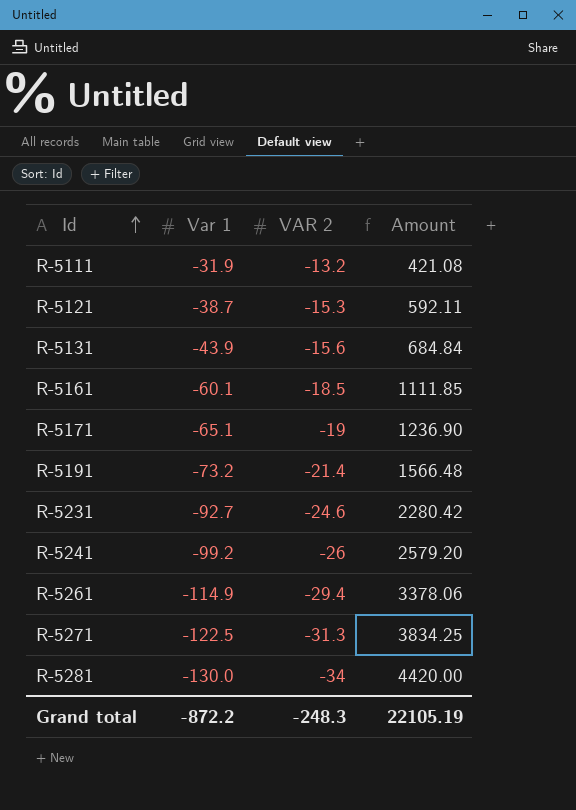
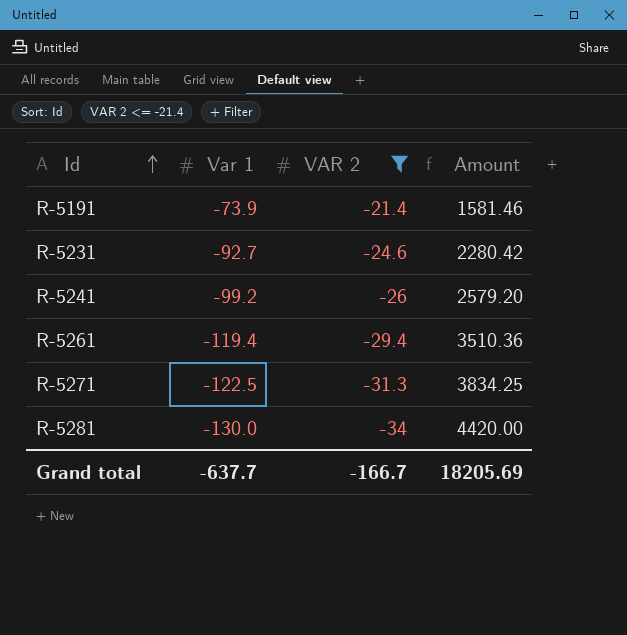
filter: none -> VAR 2 <= -21.4
R-5191 | Var 1: -73.2 -> -73.9
R-5191 | Amount: 1566.48 -> 1581.46
R-5261 | Var 1: -114.9 -> -119.4
R-5261 | Amount: 3378.06 -> 3510.36
Grand total | Var 1: -872.2 -> -637.7
Grand total | VAR 2: -248.3 -> -166.7
Grand total | Amount: 22105.19 -> 18205.69

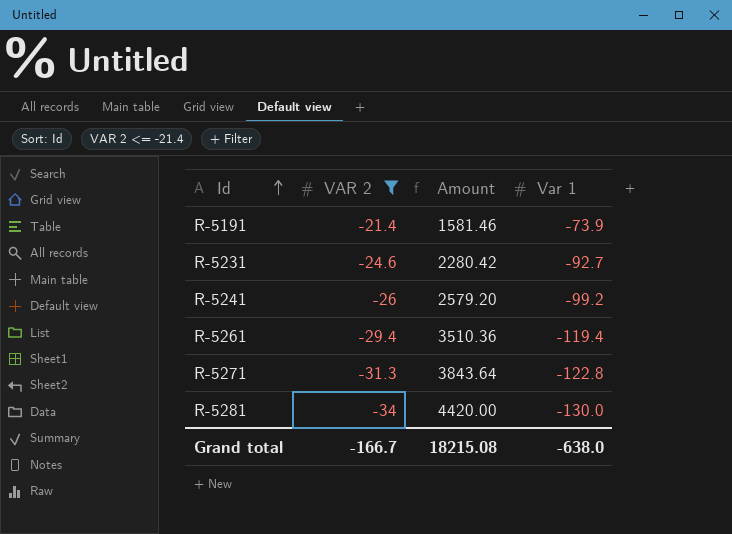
column Var 1 | position: 2 -> 4
R-5271 | Amount: 3834.25 -> 3843.64
R-5271 | Var 1: -122.5 -> -122.8
Grand total | Amount: 18205.69 -> 18215.08
Grand total | Var 1: -637.7 -> -638.0

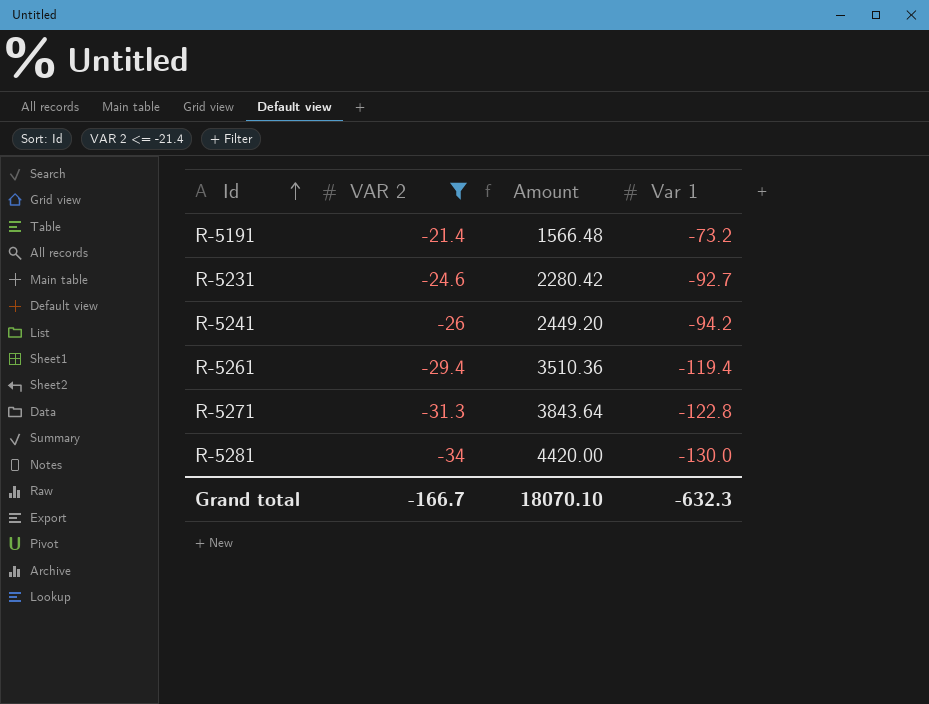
R-5191 | Amount: 1581.46 -> 1566.48
R-5191 | Var 1: -73.9 -> -73.2
R-5241 | Amount: 2579.20 -> 2449.20
R-5241 | Var 1: -99.2 -> -94.2
Grand total | Amount: 18215.08 -> 18070.10
Grand total | Var 1: -638.0 -> -632.3

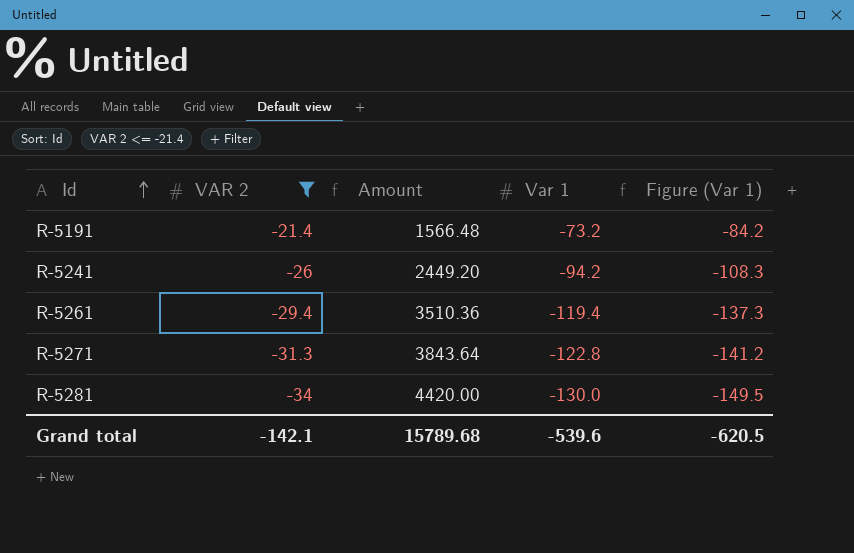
column Figure (Var 1) | formula: none -> [Var 1] * 1.15
row R-5231: -24.6 | 2280.42 | -92.7 -> none
Grand total | VAR 2: -166.7 -> -142.1
Grand total | Amount: 18070.10 -> 15789.68
Grand total | Var 1: -632.3 -> -539.6

